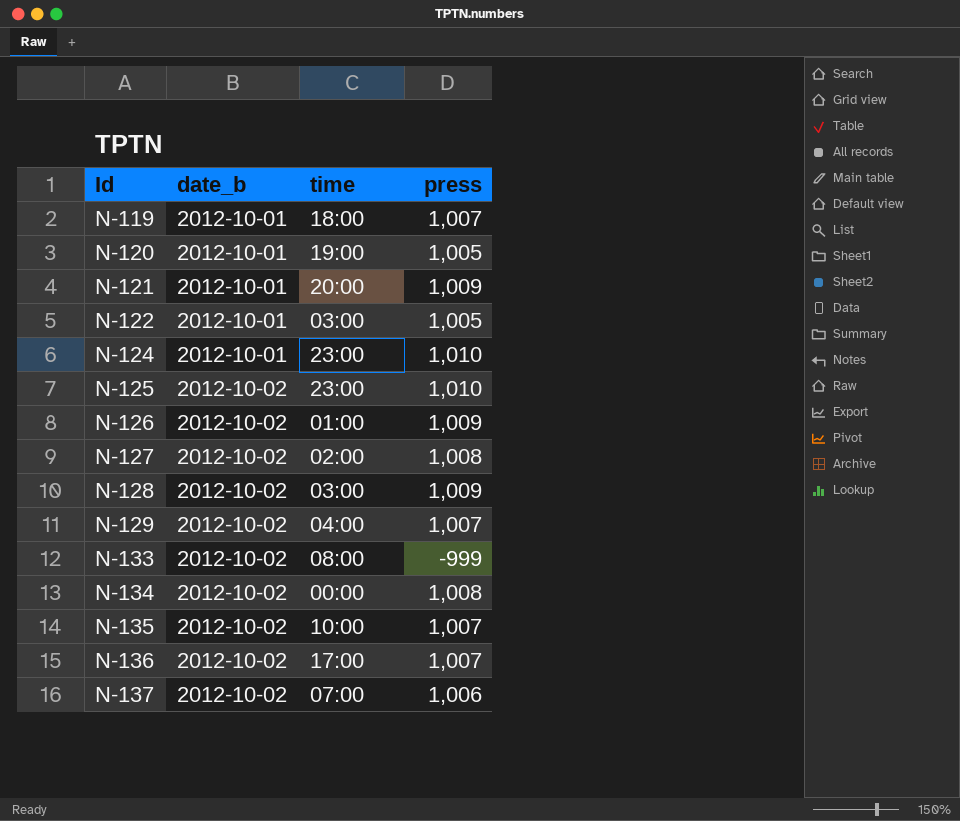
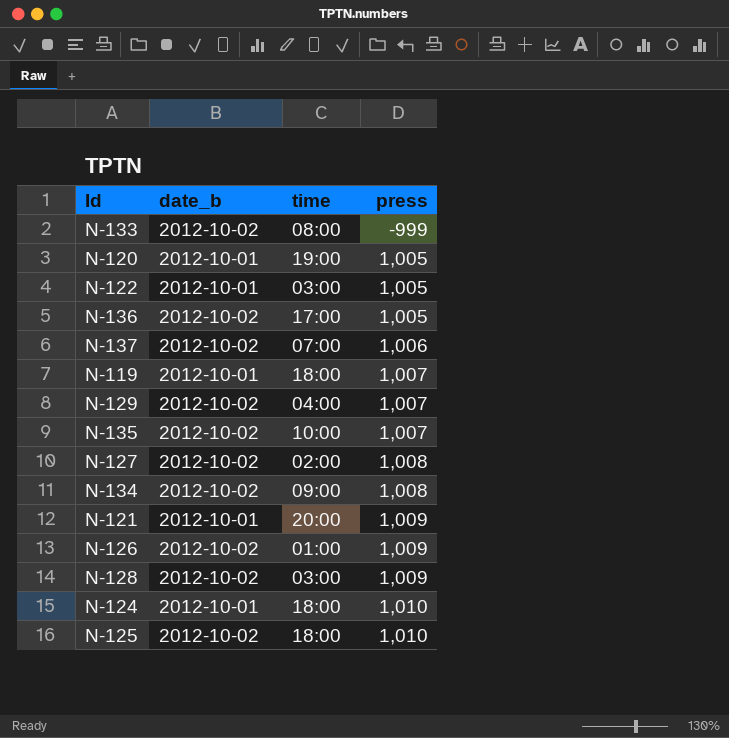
row order: Id ascending -> press ascending
N-136 | press: 1,007 -> 1,005
N-134 | time: 00:00 -> 09:00
N-124 | time: 23:00 -> 18:00
N-125 | time: 23:00 -> 18:00

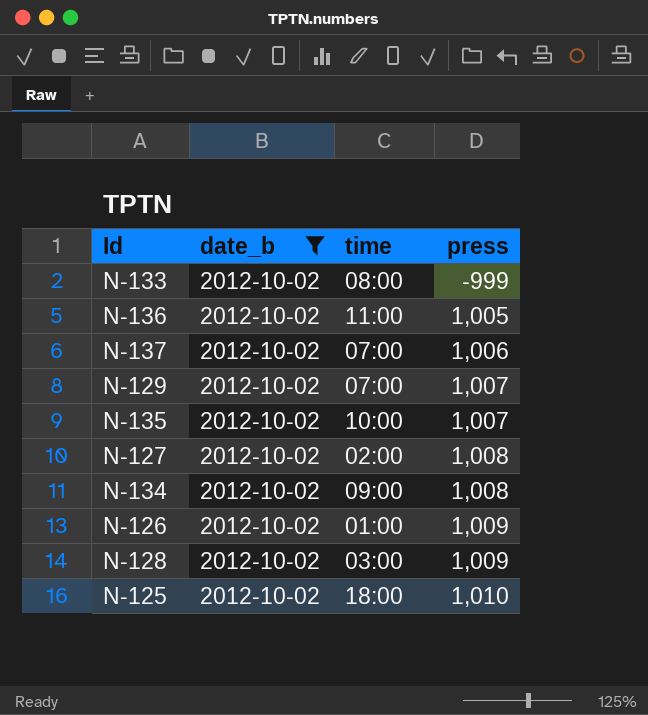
filter: none -> date_b = 2012-10-02
N-136 | time: 17:00 -> 11:00
N-129 | time: 04:00 -> 07:00

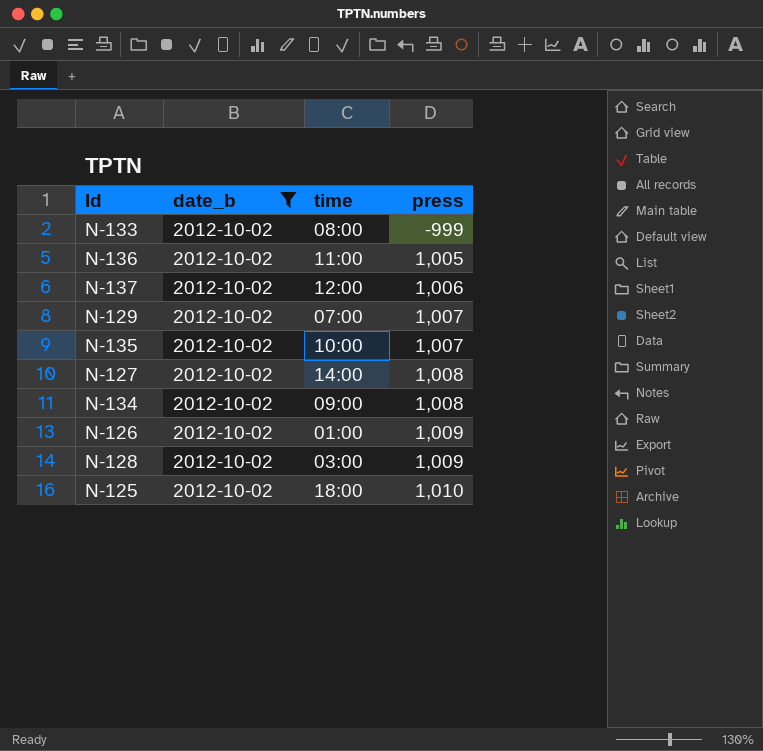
N-137 | time: 07:00 -> 12:00
N-127 | time: 02:00 -> 14:00

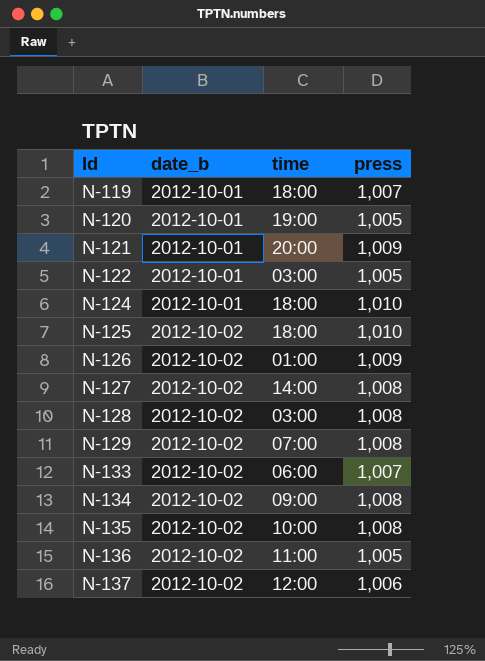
filter: date_b = 2012-10-02 -> none
row order: press ascending -> Id ascending
N-128 | press: 1,009 -> 1,008
N-129 | press: 1,007 -> 1,008
N-133 | time: 08:00 -> 06:00
N-133 | press: -999 -> 1,007
N-135 | press: 1,007 -> 1,008

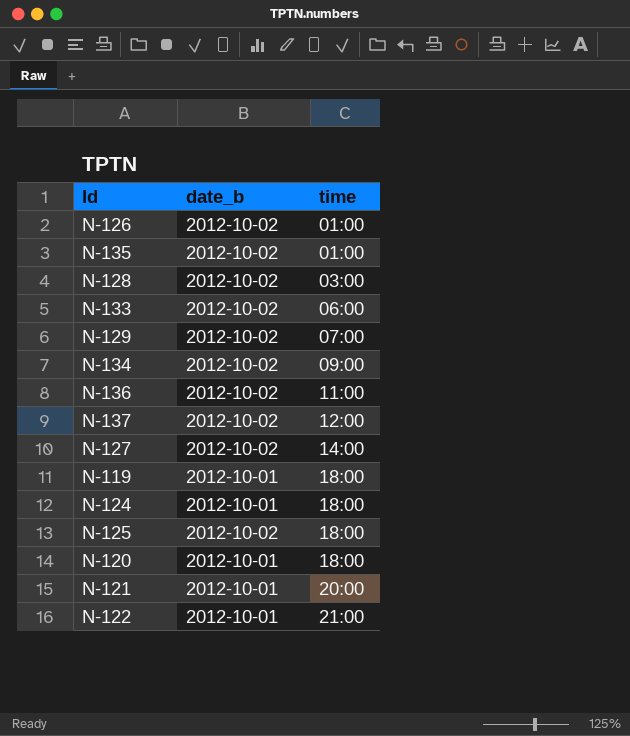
row order: Id ascending -> time ascending
column press | position: 4 -> none
N-135 | time: 10:00 -> 01:00
N-120 | time: 19:00 -> 18:00
N-122 | time: 03:00 -> 21:00

